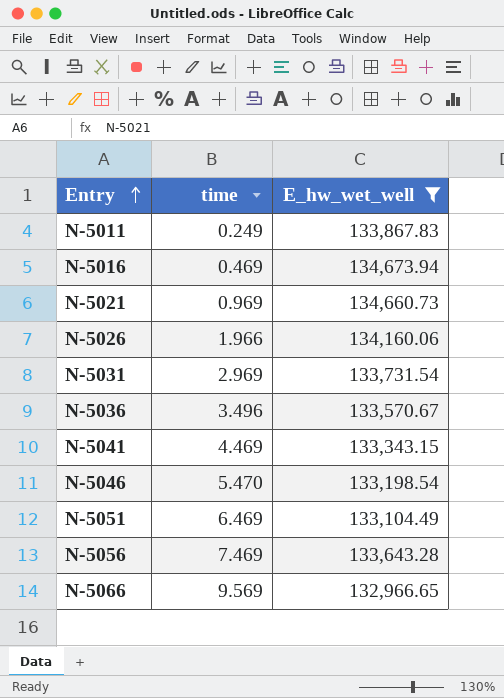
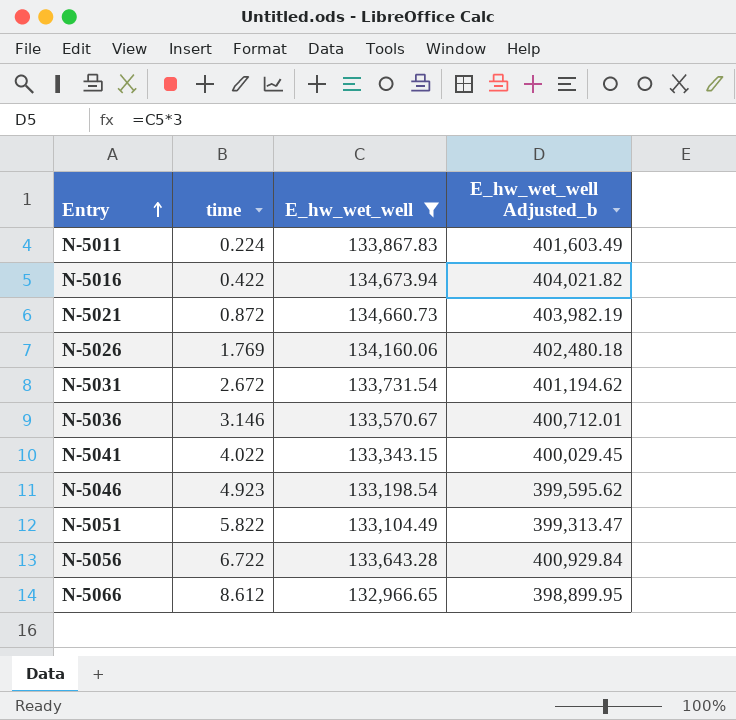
column E_hw_wet_well Adjusted_b | formula: none -> [E_hw_wet_well] * 3
N-5011 | time: 0.249 -> 0.224
N-5016 | time: 0.469 -> 0.422
N-5021 | time: 0.969 -> 0.872
N-5026 | time: 1.966 -> 1.769
N-5031 | time: 2.969 -> 2.672
N-5036 | time: 3.496 -> 3.146
N-5041 | time: 4.469 -> 4.022
N-5046 | time: 5.470 -> 4.923
N-5051 | time: 6.469 -> 5.822
N-5056 | time: 7.469 -> 6.722
N-5066 | time: 9.569 -> 8.612

